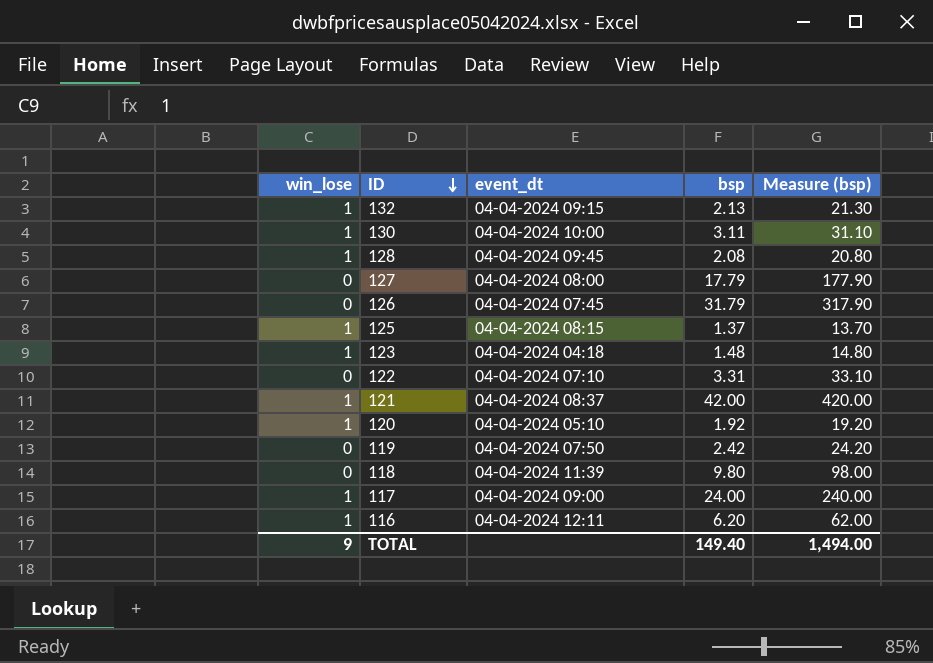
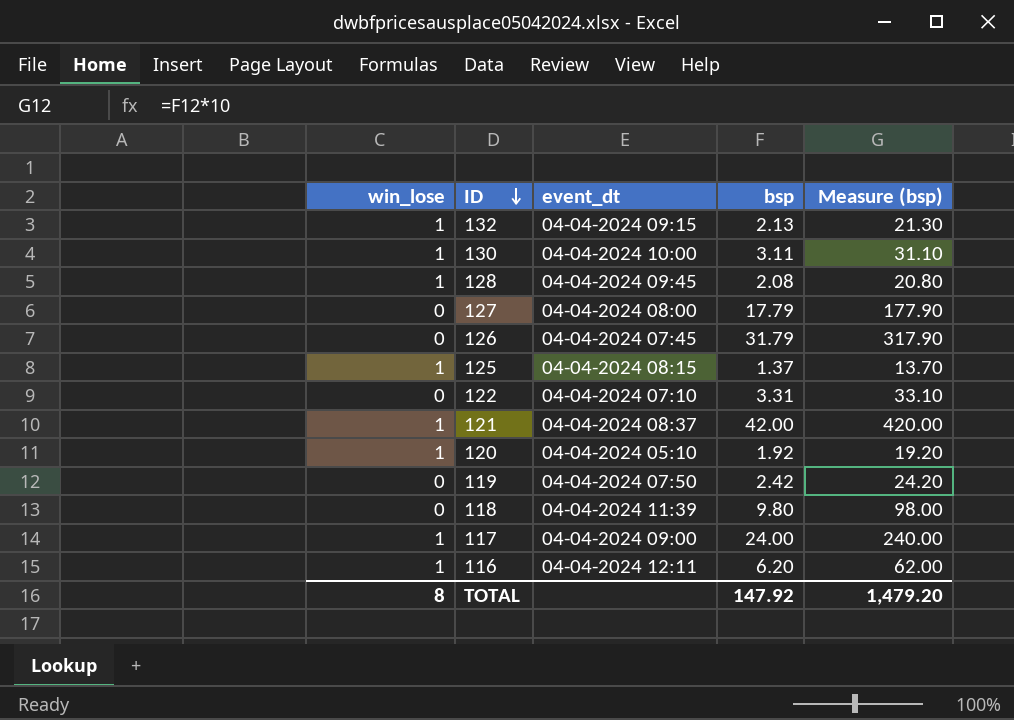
row 123: 1 | 04-04-2024 04:18 | 1.48 | 14.80 -> none
TOTAL | win_lose: 9 -> 8
TOTAL | bsp: 149.40 -> 147.92
TOTAL | Measure (bsp): 1,494.00 -> 1,479.20

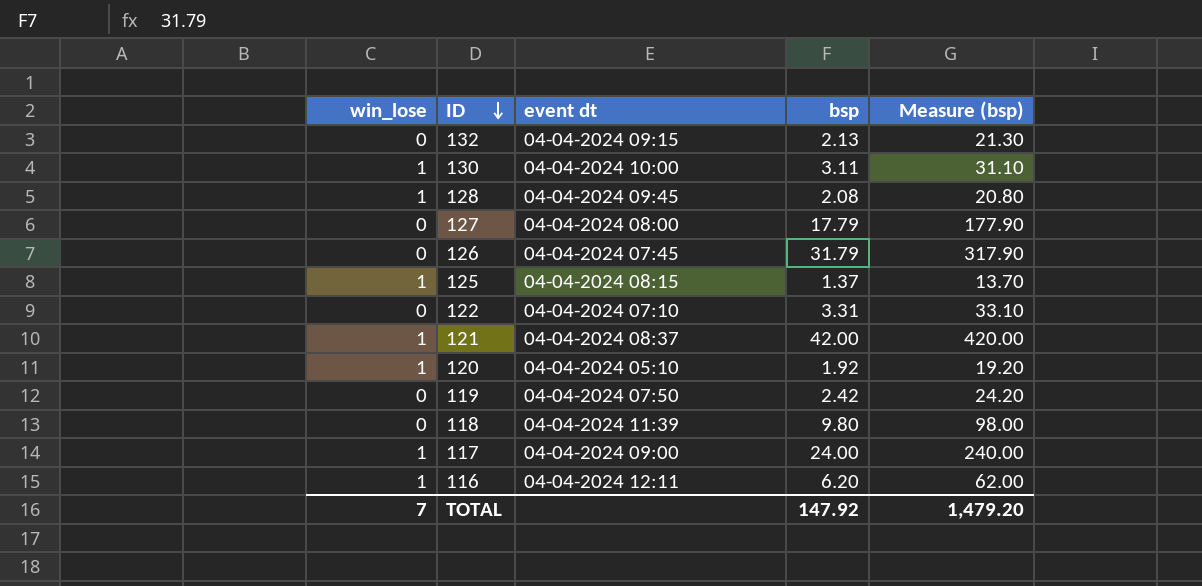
column name: event_dt -> event dt
132 | win_lose: 1 -> 0
TOTAL | win_lose: 8 -> 7

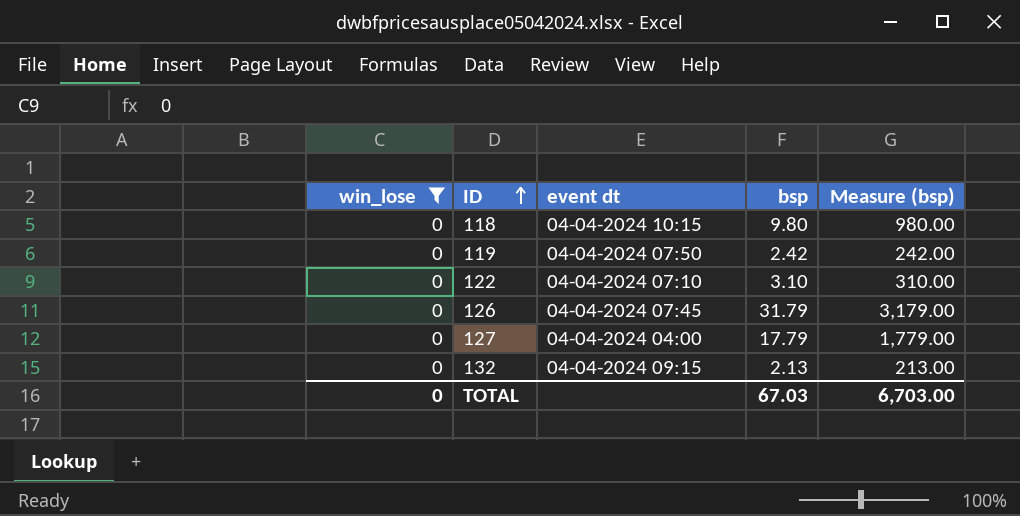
filter: none -> win_lose = 0
row order: ID descending -> ID ascending
column Measure (bsp) | formula: [bsp] * 10 -> [bsp] * 100
118 | event dt: 04-04-2024 11:39 -> 04-04-2024 10:15
122 | bsp: 3.31 -> 3.10
127 | event dt: 04-04-2024 08:00 -> 04-04-2024 04:00
TOTAL | win_lose: 7 -> 0
TOTAL | bsp: 147.92 -> 67.03
TOTAL | Measure (bsp): 1,479.20 -> 6,703.00

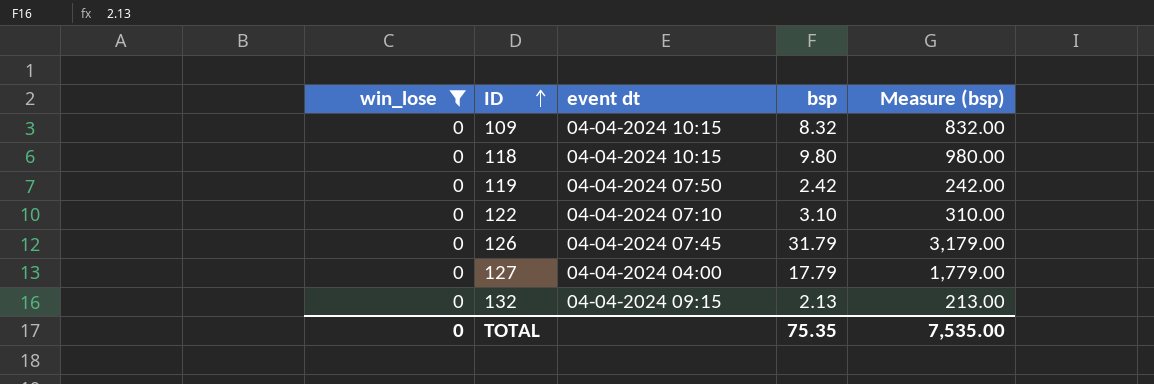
row 109: none -> 0 | 04-04-2024 10:15 | 8.32 | 832.00
TOTAL | bsp: 67.03 -> 75.35
TOTAL | Measure (bsp): 6,703.00 -> 7,535.00

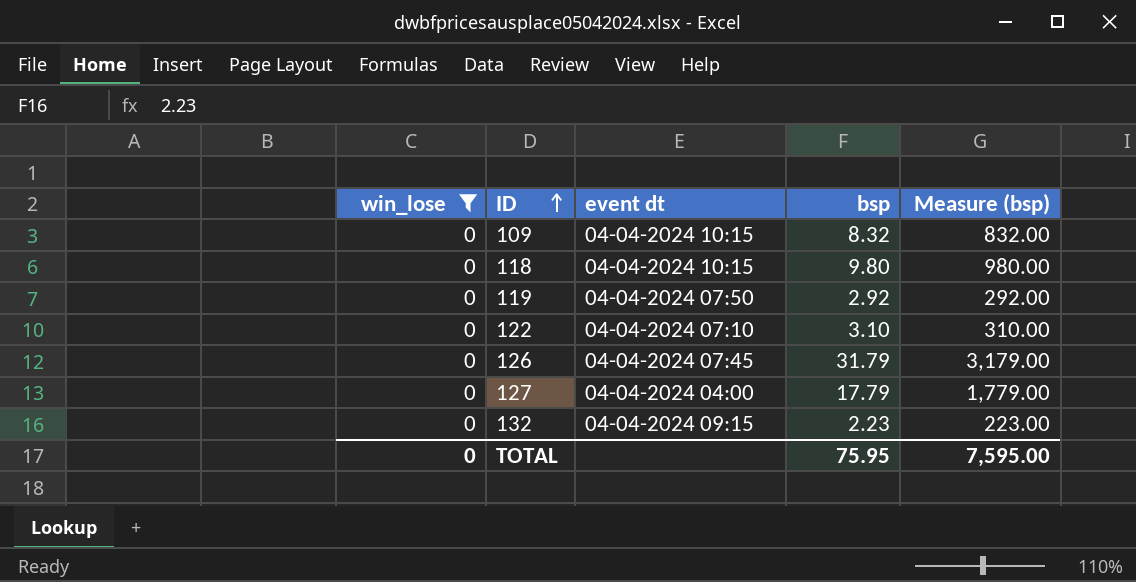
119 | bsp: 2.42 -> 2.92
119 | Measure (bsp): 242.00 -> 292.00
132 | bsp: 2.13 -> 2.23
132 | Measure (bsp): 213.00 -> 223.00
TOTAL | bsp: 75.35 -> 75.95
TOTAL | Measure (bsp): 7,535.00 -> 7,595.00

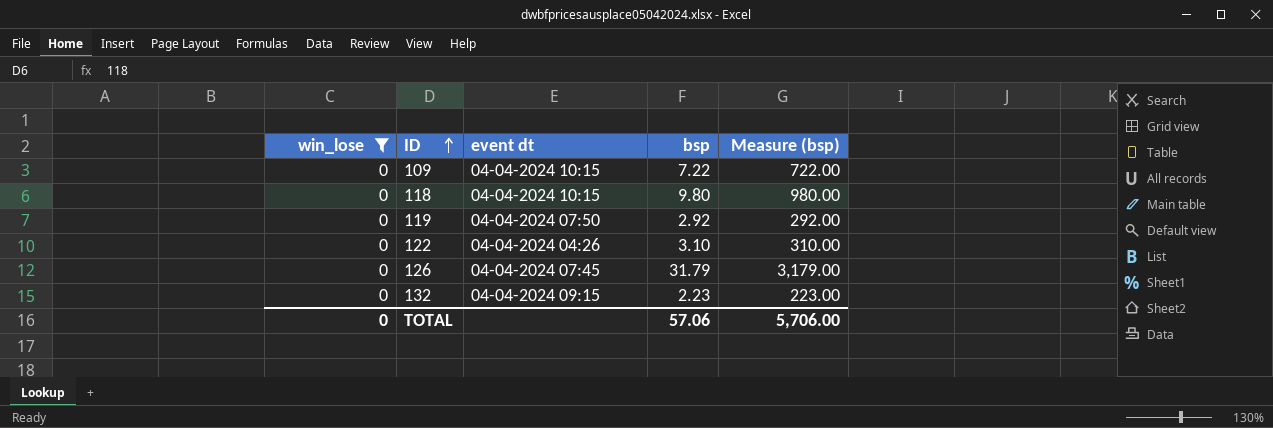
row 127: 0 | 04-04-2024 04:00 | 17.79 | 1,779.00 -> none
109 | bsp: 8.32 -> 7.22
109 | Measure (bsp): 832.00 -> 722.00
122 | event dt: 04-04-2024 07:10 -> 04-04-2024 04:26
TOTAL | bsp: 75.95 -> 57.06
TOTAL | Measure (bsp): 7,595.00 -> 5,706.00

